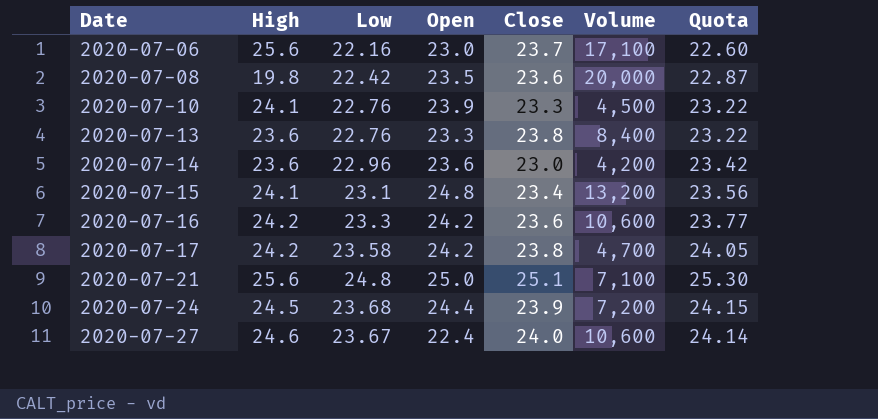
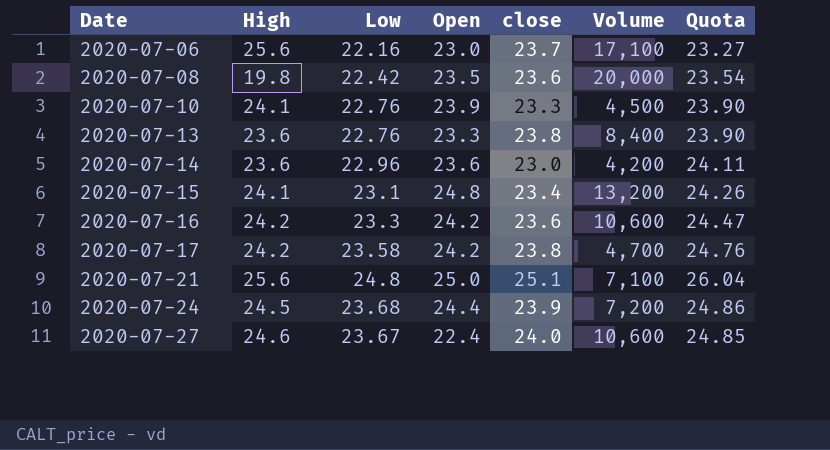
column name: Close -> close
column Quota | formula: [Low] * 1.02 -> [Low] * 1.05

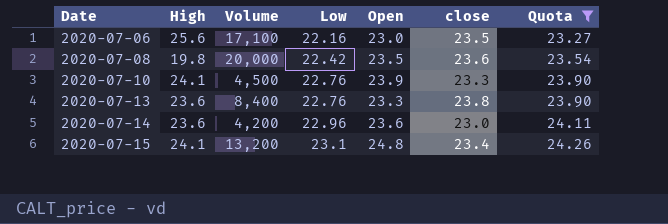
filter: none -> Quota <= 24.26
column Volume | position: 6 -> 3
2020-07-06 | close: 23.7 -> 23.5

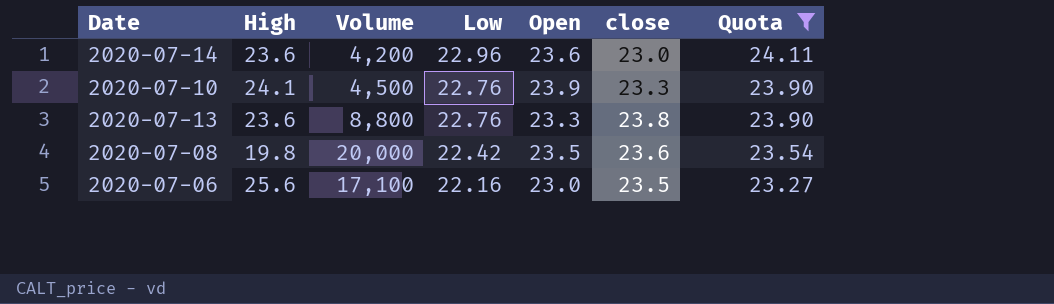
row order: Date ascending -> Low descending
row 2020-07-15: 24.1 | 13,200 | 23.1 | 24.8 | 23.4 | 24.26 -> none
2020-07-13 | Volume: 8,400 -> 8,800

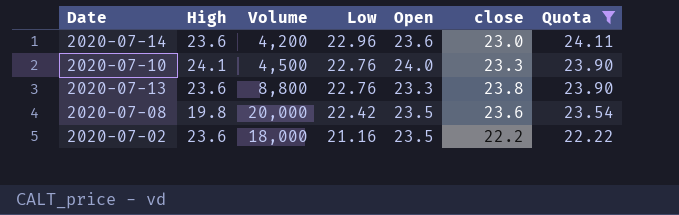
row 2020-07-06: 25.6 | 17,100 | 22.16 | 23.0 | 23.5 | 23.27 -> none
2020-07-10 | Open: 23.9 -> 24.0
row 2020-07-02: none -> 23.6 | 18,000 | 21.16 | 23.5 | 22.2 | 22.22

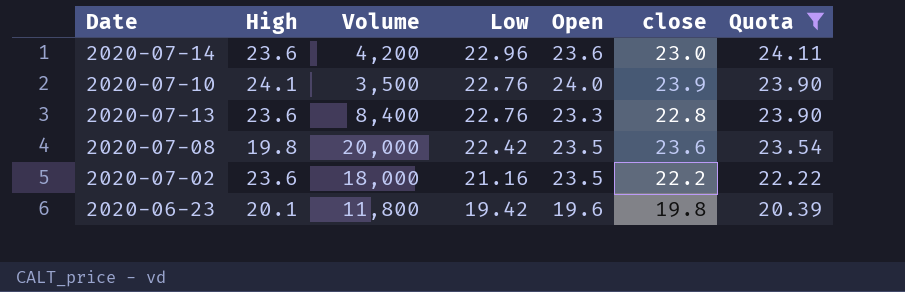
2020-07-10 | Volume: 4,500 -> 3,500
2020-07-10 | close: 23.3 -> 23.9
2020-07-13 | Volume: 8,800 -> 8,400
2020-07-13 | close: 23.8 -> 22.8
row 2020-06-23: none -> 20.1 | 11,800 | 19.42 | 19.6 | 19.8 | 20.39

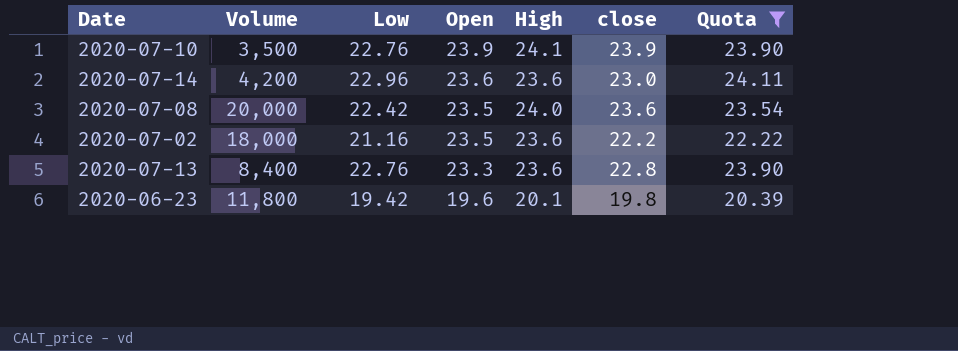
row order: Low descending -> Open descending
column High | position: 2 -> 5
2020-07-10 | Open: 24.0 -> 23.9
2020-07-08 | High: 19.8 -> 24.0

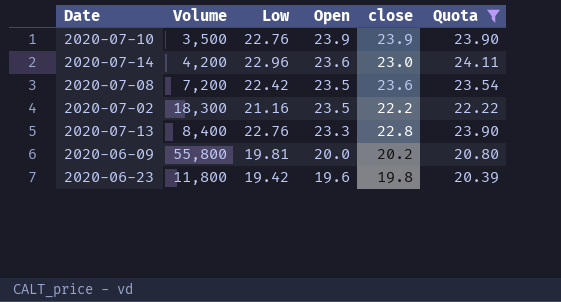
column High | position: 5 -> none
2020-07-08 | Volume: 20,000 -> 7,200
2020-07-02 | Volume: 18,000 -> 18,300
row 2020-06-09: none -> 55,800 | 19.81 | 20.0 | 20.2 | 20.80

